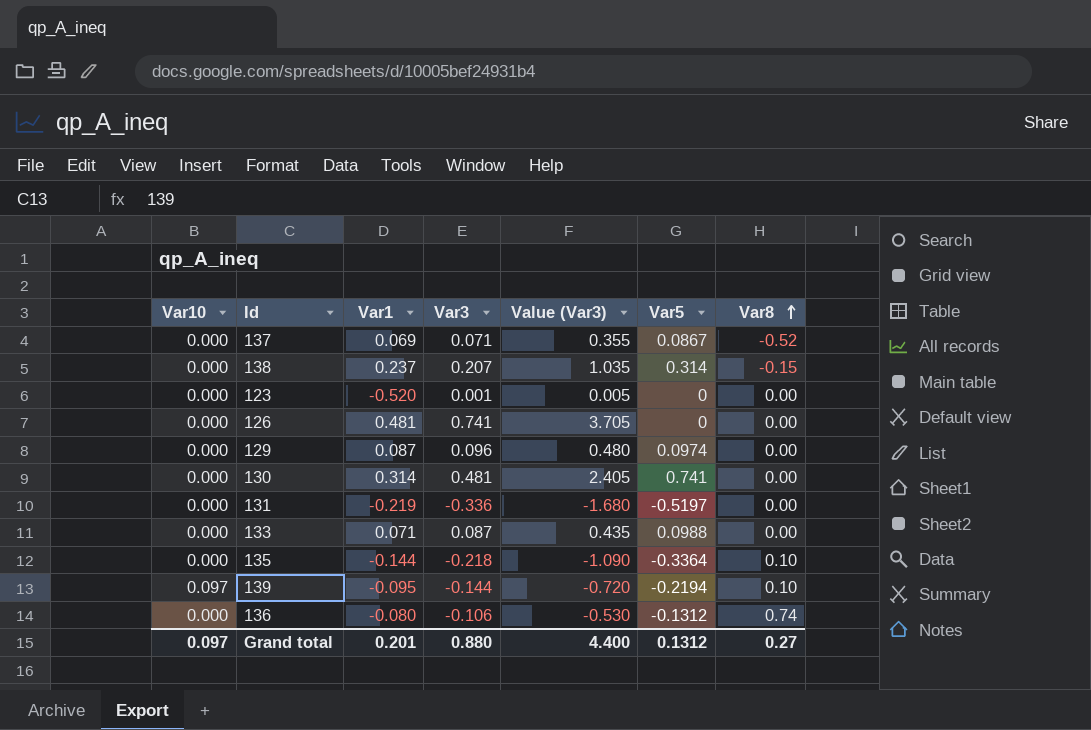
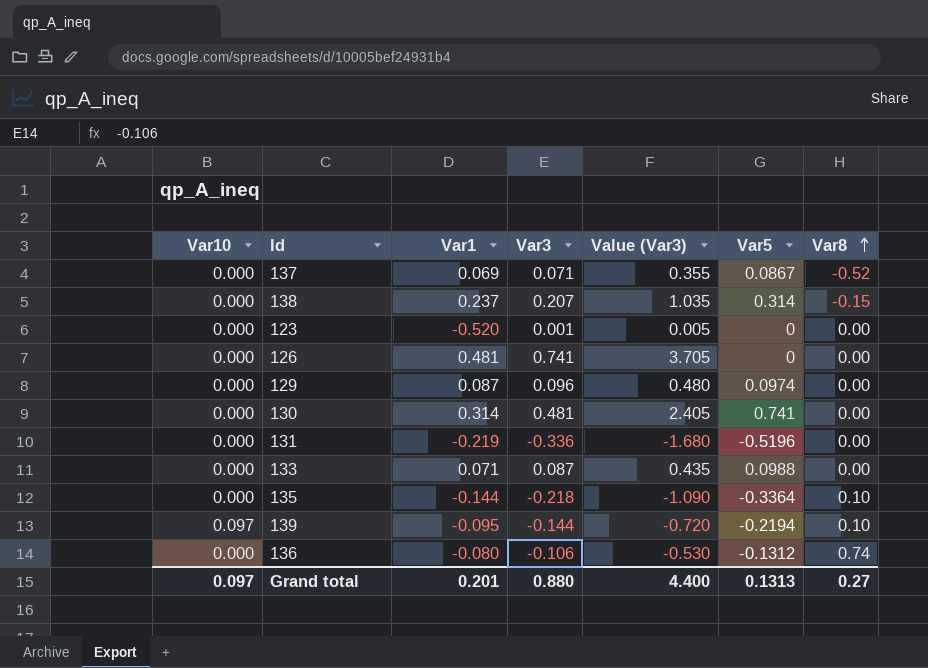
131 | Var5: -0.5197 -> -0.5196
Grand total | Var5: 0.1312 -> 0.1313

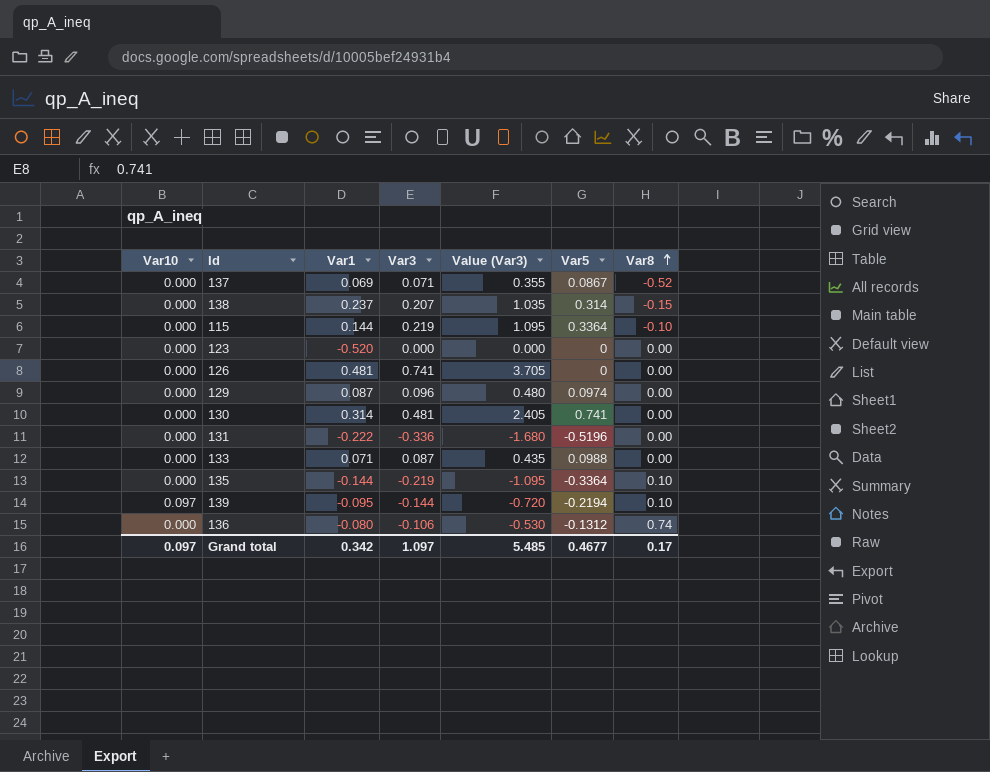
row 115: none -> 0.000 | 0.144 | 0.219 | 1.095 | 0.3364 | -0.10
123 | Var3: 0.001 -> 0.000
123 | Value (Var3): 0.005 -> 0.000
131 | Var1: -0.219 -> -0.222
135 | Var3: -0.218 -> -0.219
135 | Value (Var3): -1.090 -> -1.095
Grand total | Var1: 0.201 -> 0.342
Grand total | Var3: 0.880 -> 1.097
Grand total | Value (Var3): 4.400 -> 5.485
Grand total | Var5: 0.1313 -> 0.4677
Grand total | Var8: 0.27 -> 0.17

